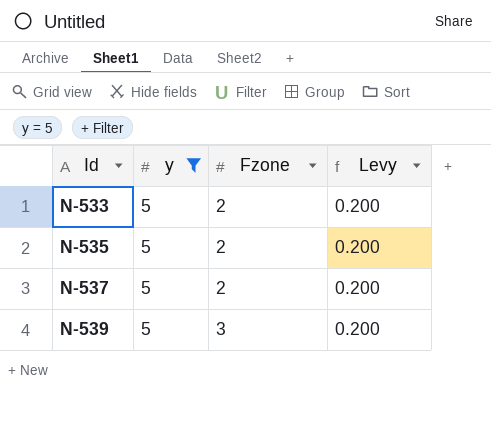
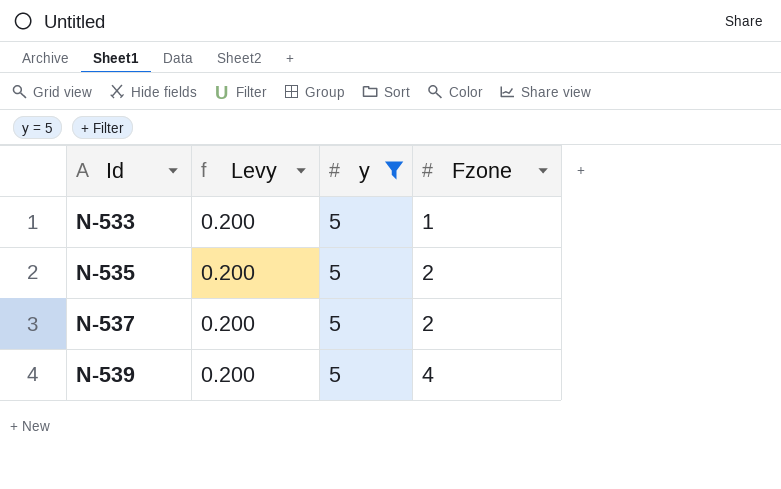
column Levy | position: 4 -> 2
N-533 | Fzone: 2 -> 1
N-539 | Fzone: 3 -> 4

